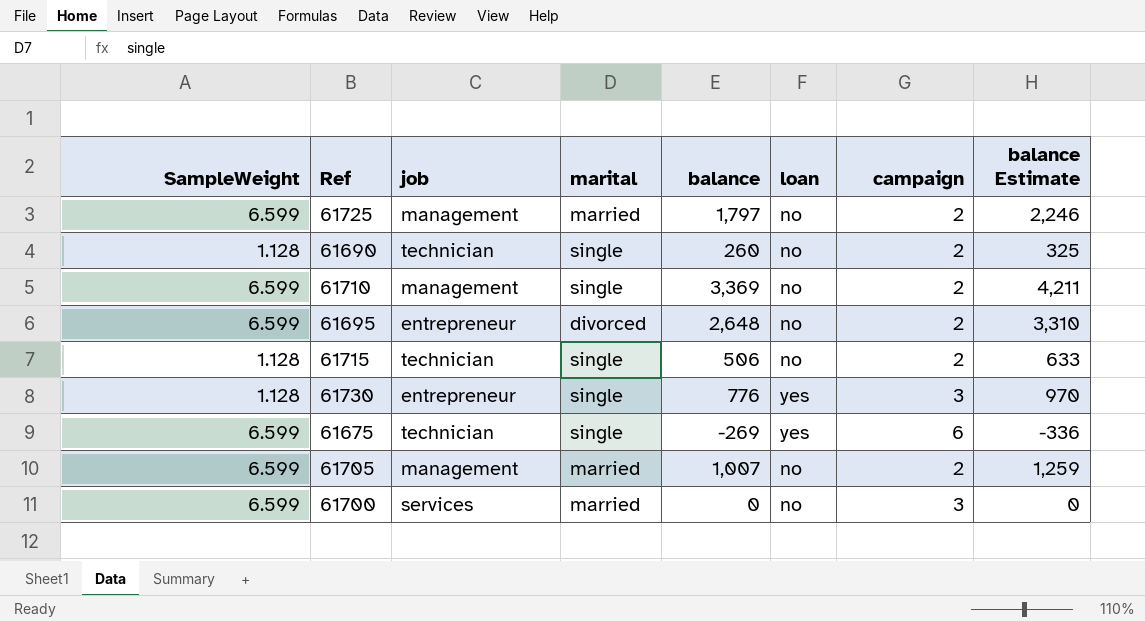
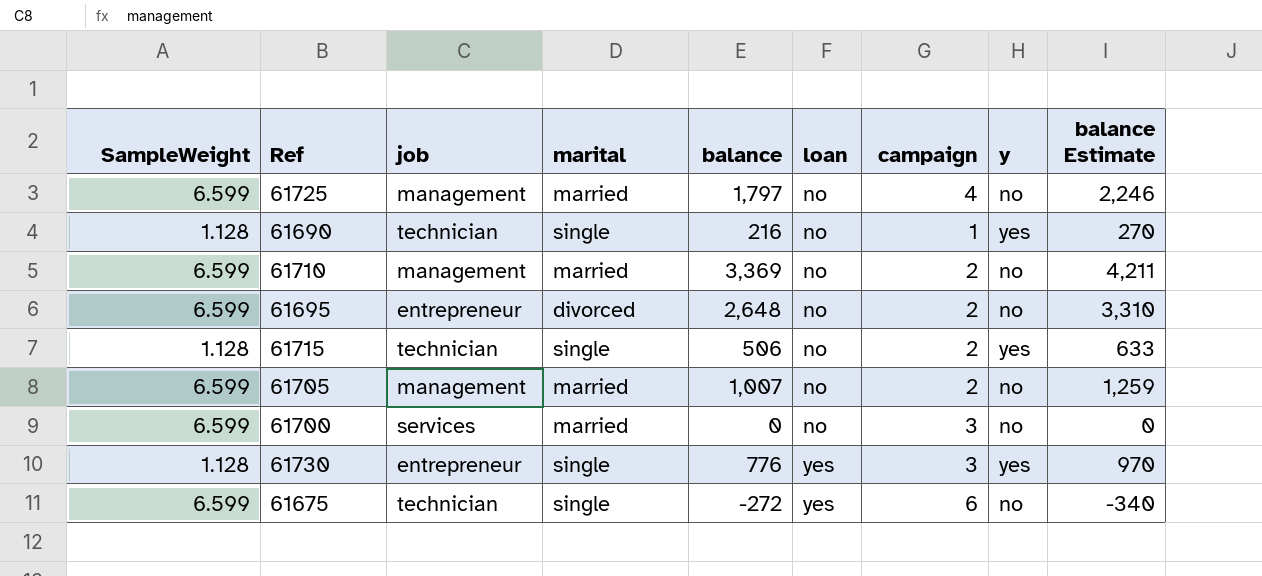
row order: none -> loan ascending
column y | position: none -> 8
61725 | campaign: 2 -> 4
61690 | balance: 260 -> 216
61690 | campaign: 2 -> 1
61690 | balance Estimate: 325 -> 270
61710 | marital: single -> married
61675 | balance: -269 -> -272
61675 | balance Estimate: -336 -> -340

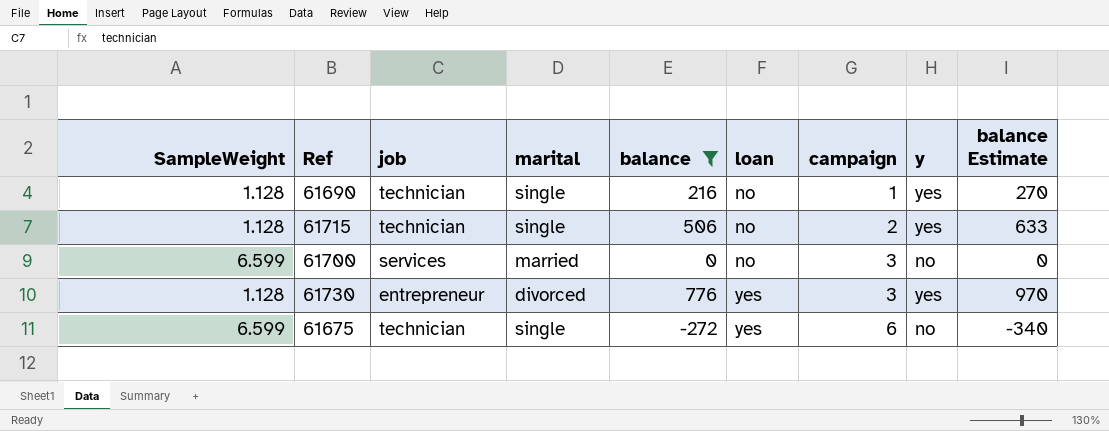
filter: none -> balance <= 776
61730 | marital: single -> divorced

